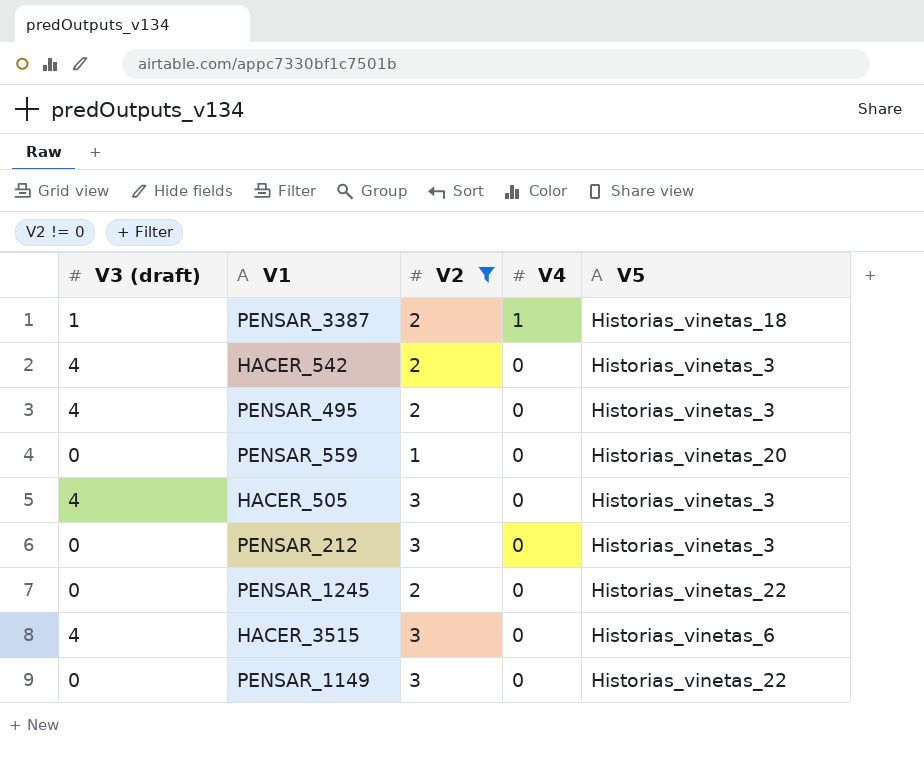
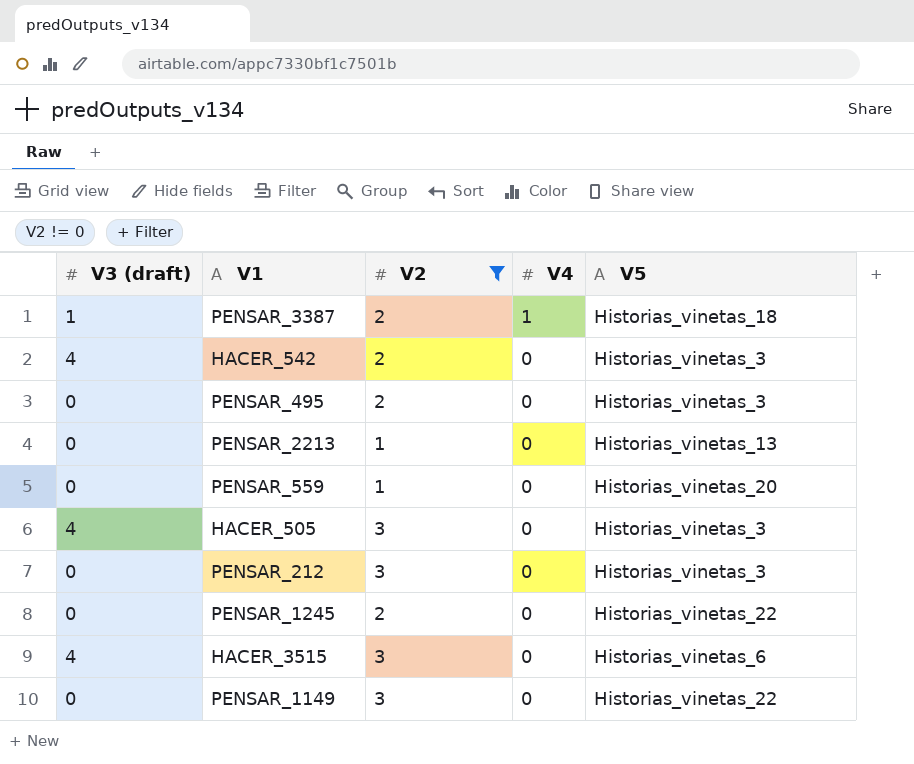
PENSAR_495 | V3 (draft): 4 -> 0
row PENSAR_2213: none -> 0 | 1 | 0 | Historias_vinetas_13

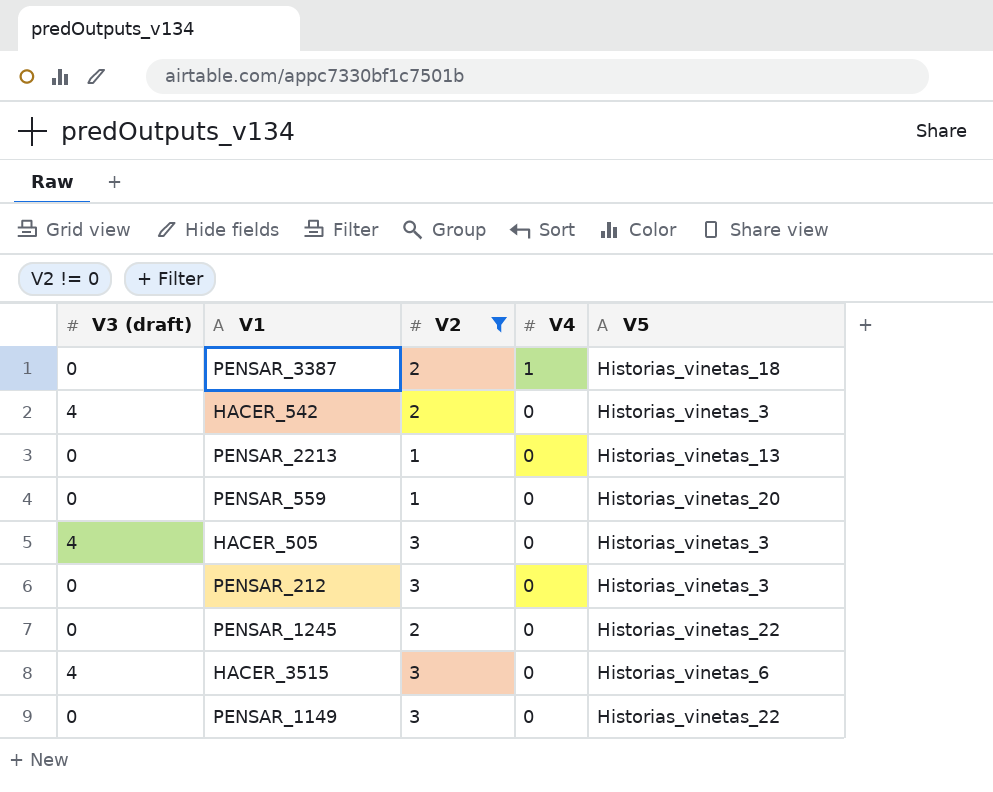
row PENSAR_495: 0 | 2 | 0 | Historias_vinetas_3 -> none
PENSAR_3387 | V3 (draft): 1 -> 0

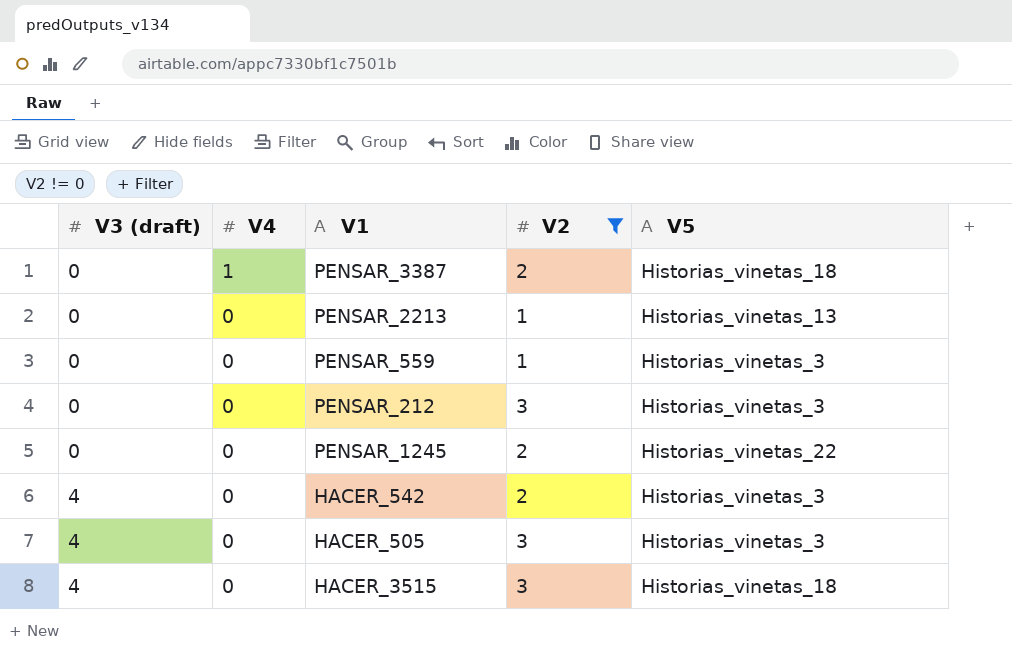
row order: V4 descending -> V3 (draft) ascending
column V4 | position: 4 -> 2
row PENSAR_1149: 0 | 3 | 0 | Historias_vinetas_22 -> none
PENSAR_559 | V5: Historias_vinetas_20 -> Historias_vinetas_3
HACER_3515 | V5: Historias_vinetas_6 -> Historias_vinetas_18

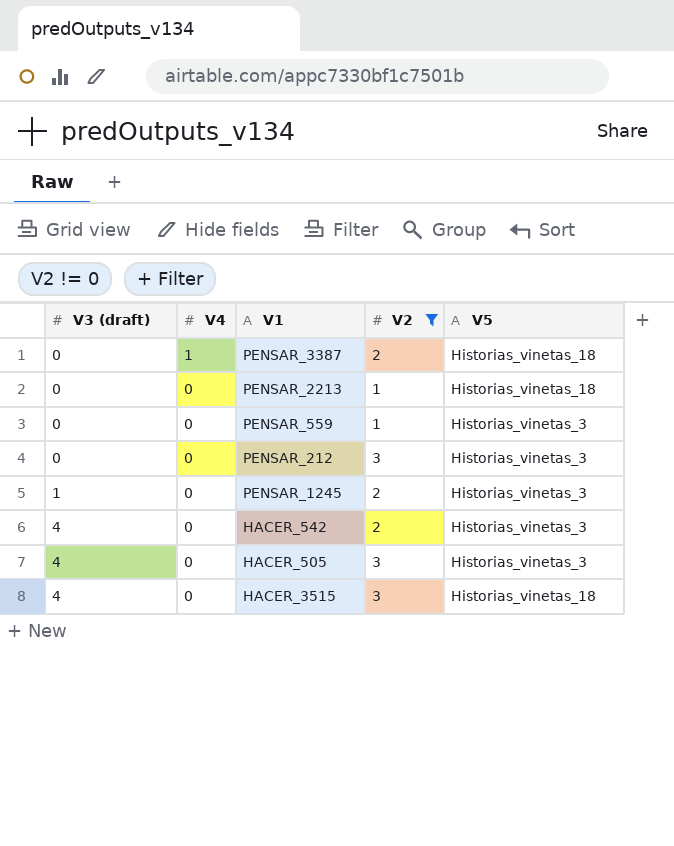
PENSAR_2213 | V5: Historias_vinetas_13 -> Historias_vinetas_18
PENSAR_1245 | V3 (draft): 0 -> 1
PENSAR_1245 | V5: Historias_vinetas_22 -> Historias_vinetas_3

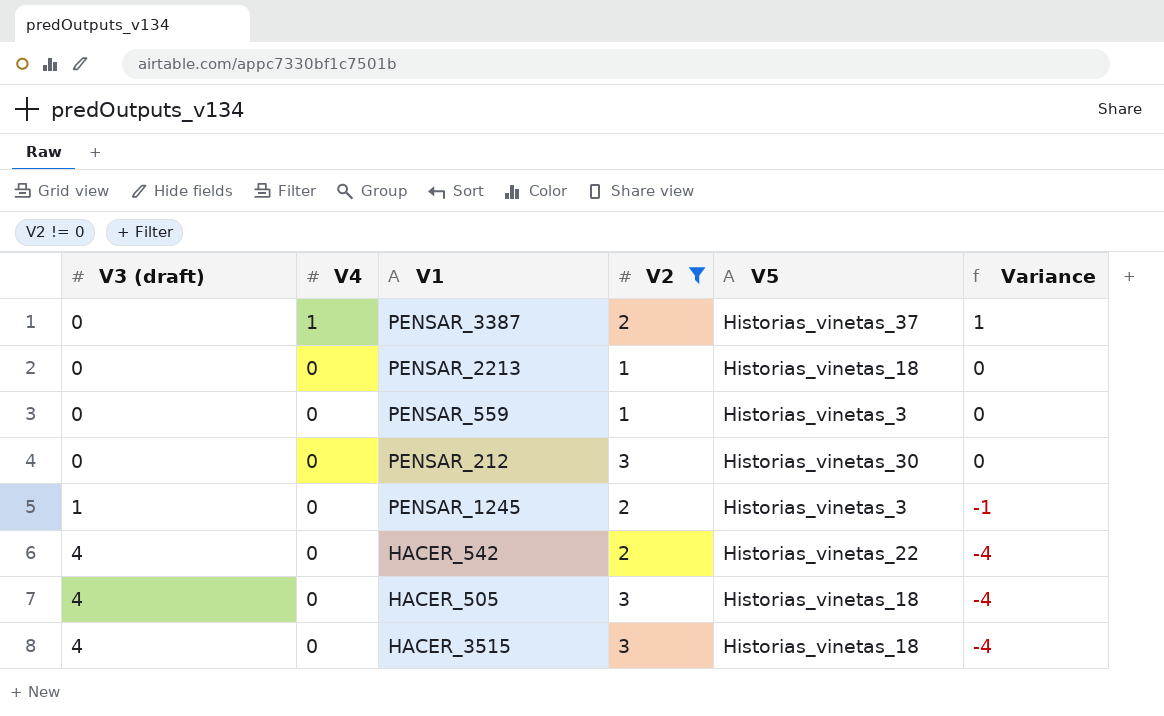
column Variance | formula: none -> [V4] - [V3 (draft)]
PENSAR_3387 | V5: Historias_vinetas_18 -> Historias_vinetas_37
PENSAR_212 | V5: Historias_vinetas_3 -> Historias_vinetas_30
HACER_542 | V5: Historias_vinetas_3 -> Historias_vinetas_22
HACER_505 | V5: Historias_vinetas_3 -> Historias_vinetas_18

